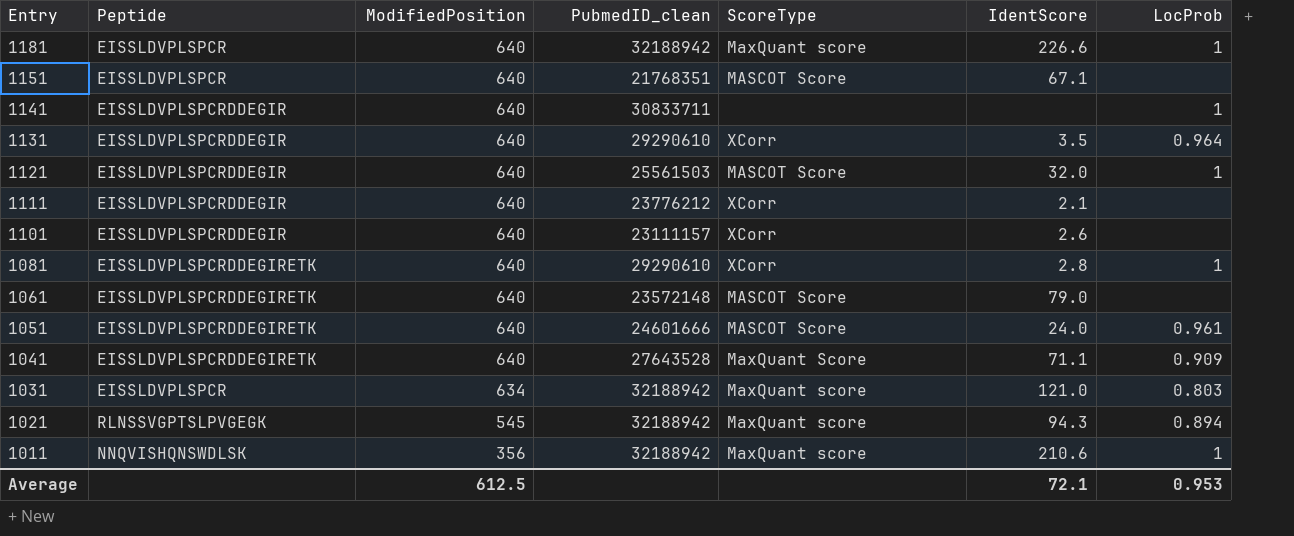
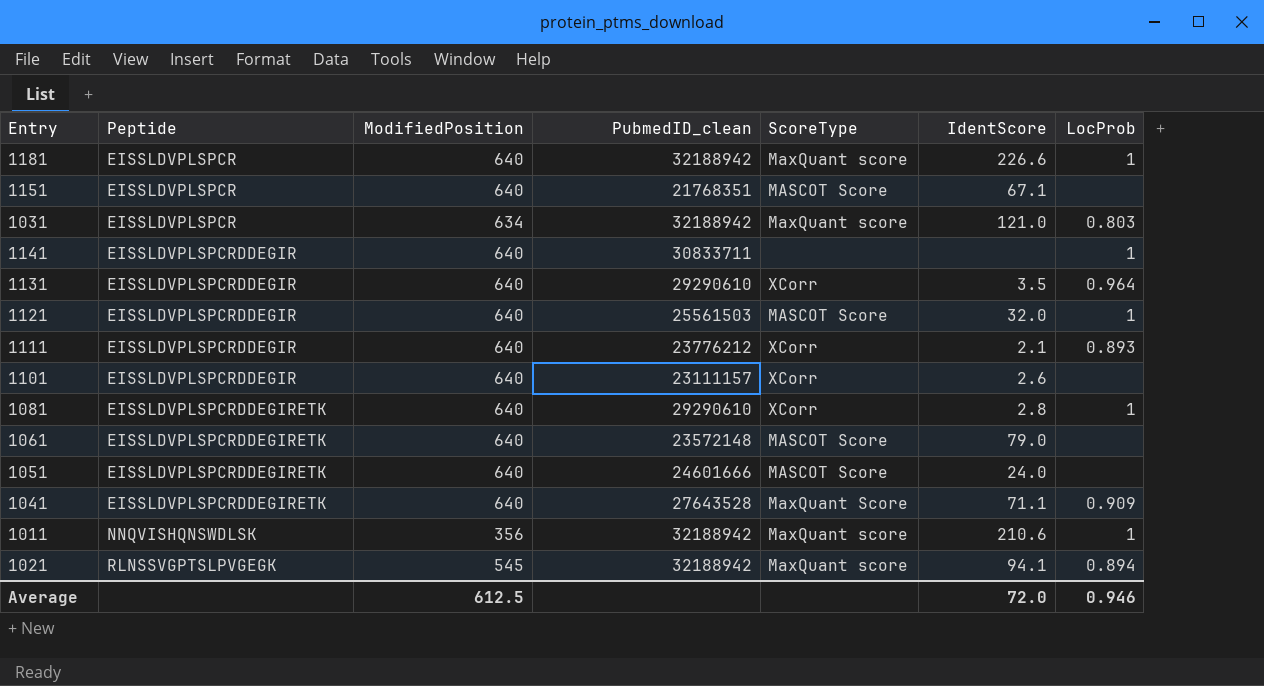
row order: Entry descending -> Peptide ascending
1111 | LocProb: none -> 0.893
1051 | LocProb: 0.961 -> none
1021 | IdentScore: 94.3 -> 94.1
Average | IdentScore: 72.1 -> 72.0
Average | LocProb: 0.953 -> 0.946

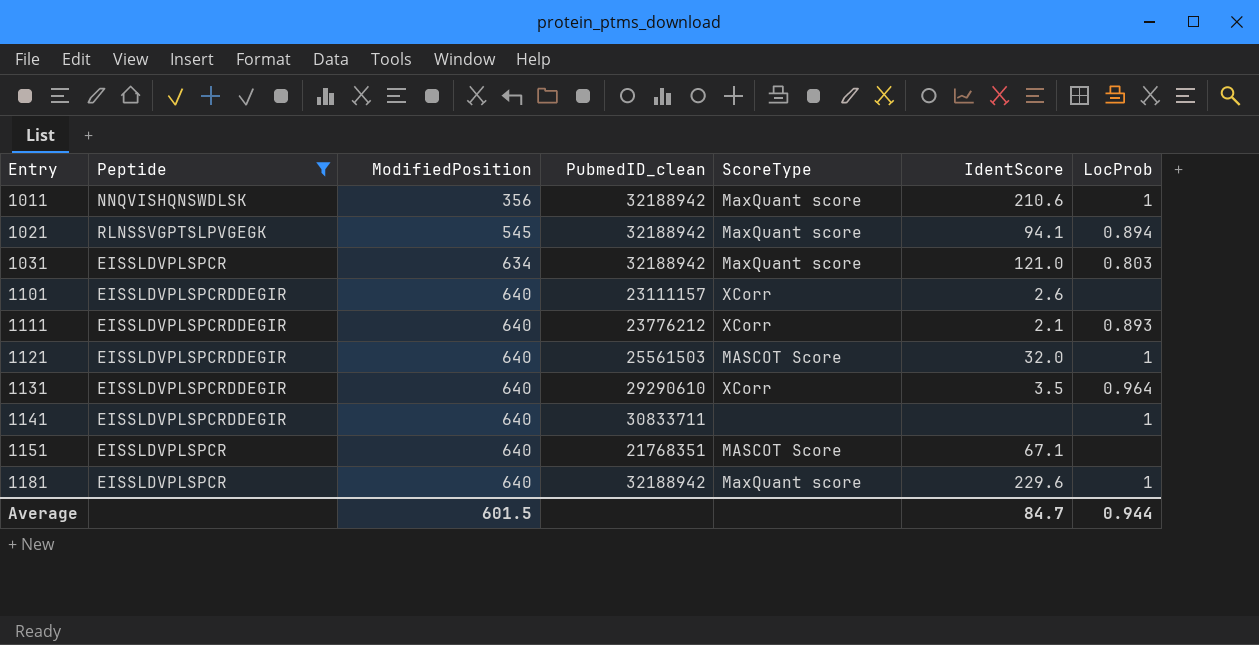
filter: none -> Peptide != EISSLDVPLSPCRDDEGIRETK
row order: Peptide ascending -> Entry ascending
1181 | IdentScore: 226.6 -> 229.6
Average | ModifiedPosition: 612.5 -> 601.5
Average | IdentScore: 72.0 -> 84.7
Average | LocProb: 0.946 -> 0.944

